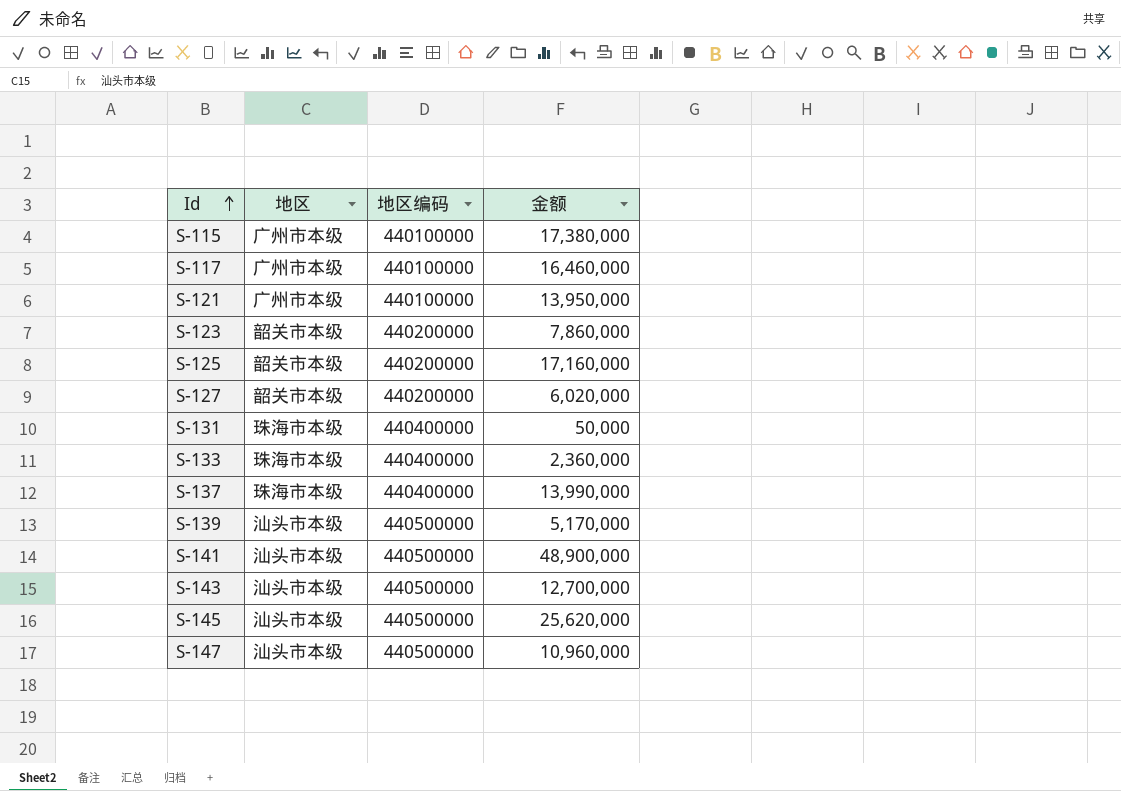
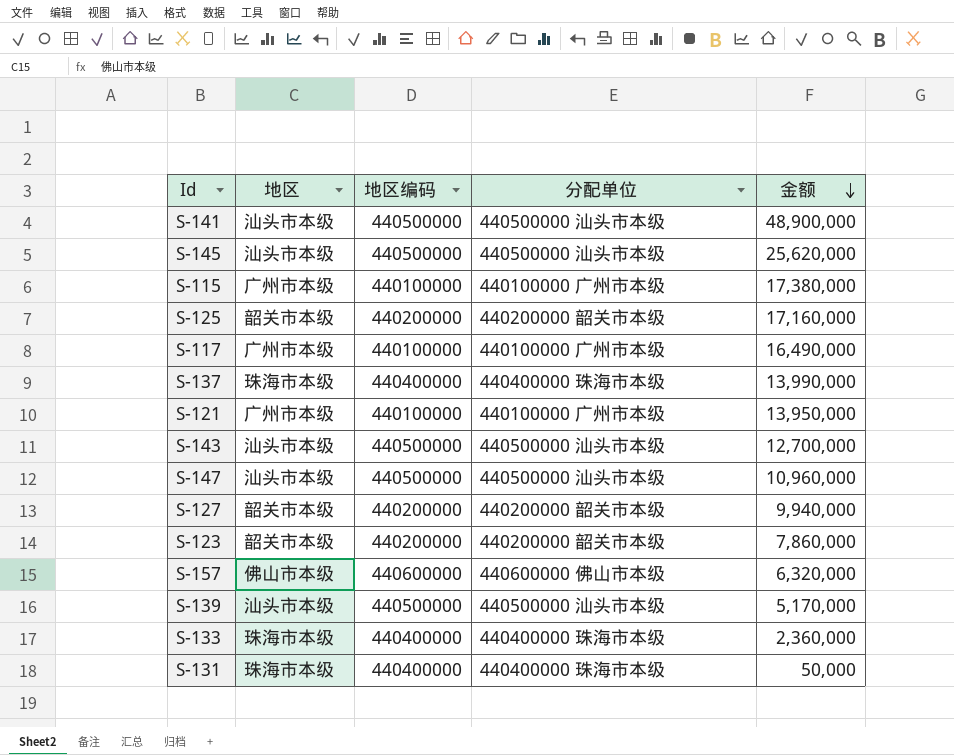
row order: Id ascending -> 金额 descending
column 分配单位 | position: none -> 4
S-117 | 金额: 16,460,000 -> 16,490,000
S-127 | 金额: 6,020,000 -> 9,940,000
row S-157: none -> 佛山市本级 | 440600000 | 440600000 佛山市本级 | 6,320,000

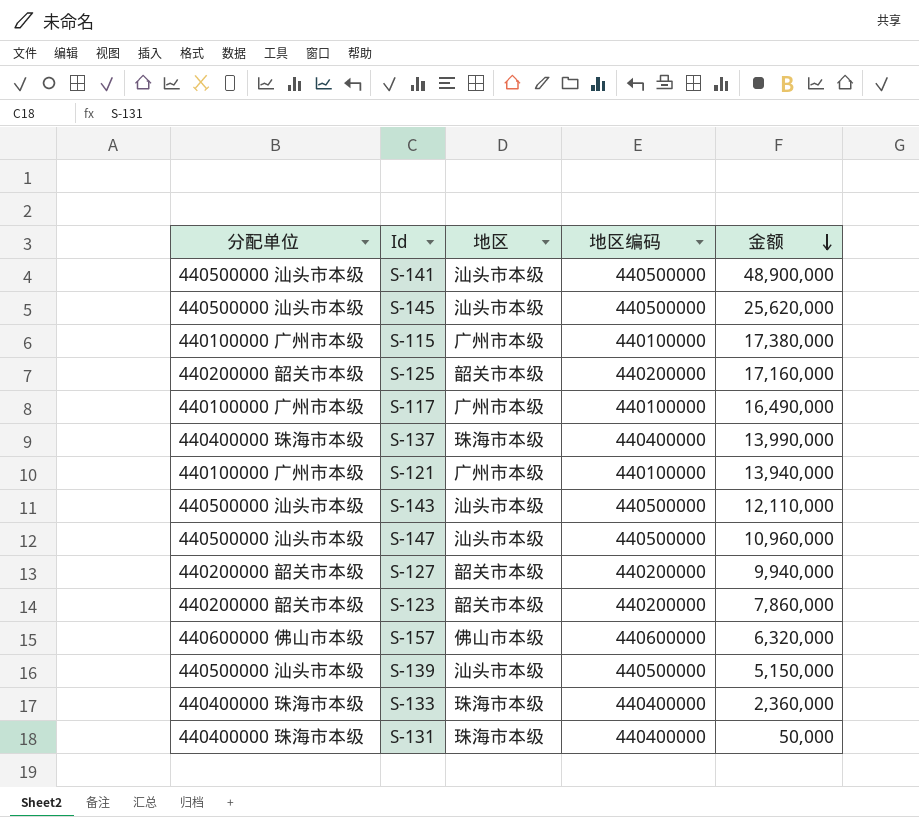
column 分配单位 | position: 4 -> 1
S-121 | 金额: 13,950,000 -> 13,940,000
S-143 | 金额: 12,700,000 -> 12,110,000
S-139 | 金额: 5,170,000 -> 5,150,000

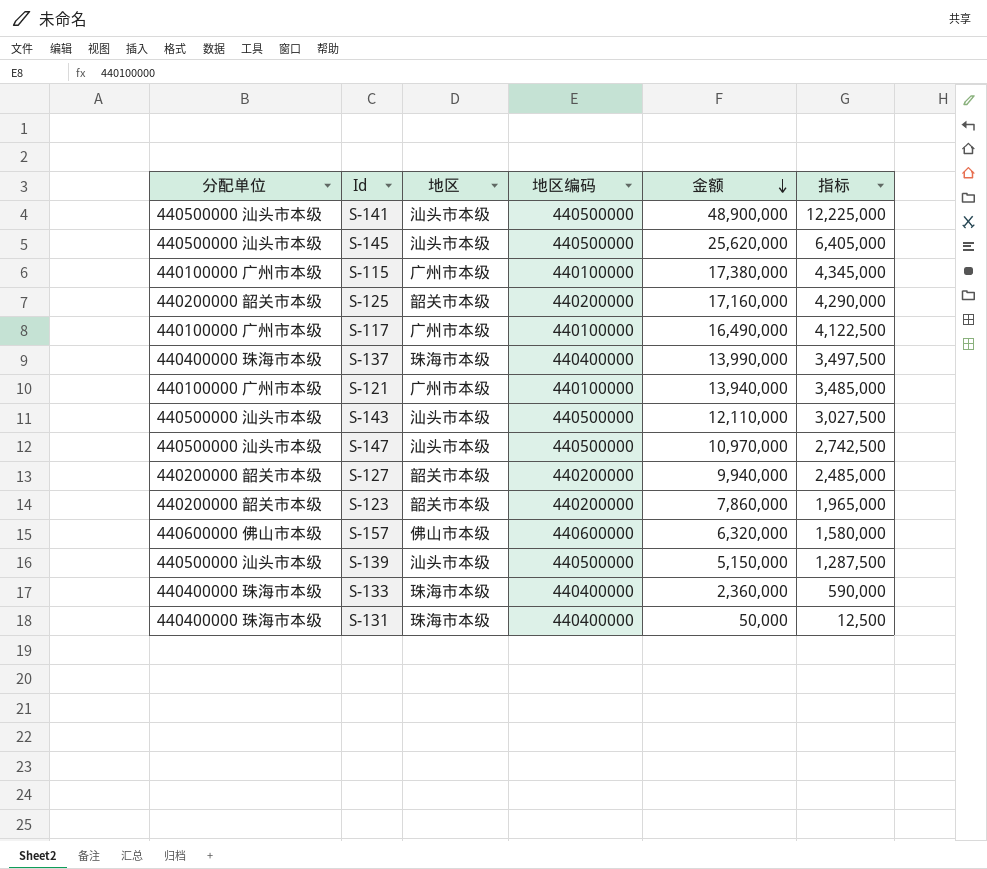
column 指标 | formula: none -> [金额] * 0.25
S-147 | 金额: 10,960,000 -> 10,970,000

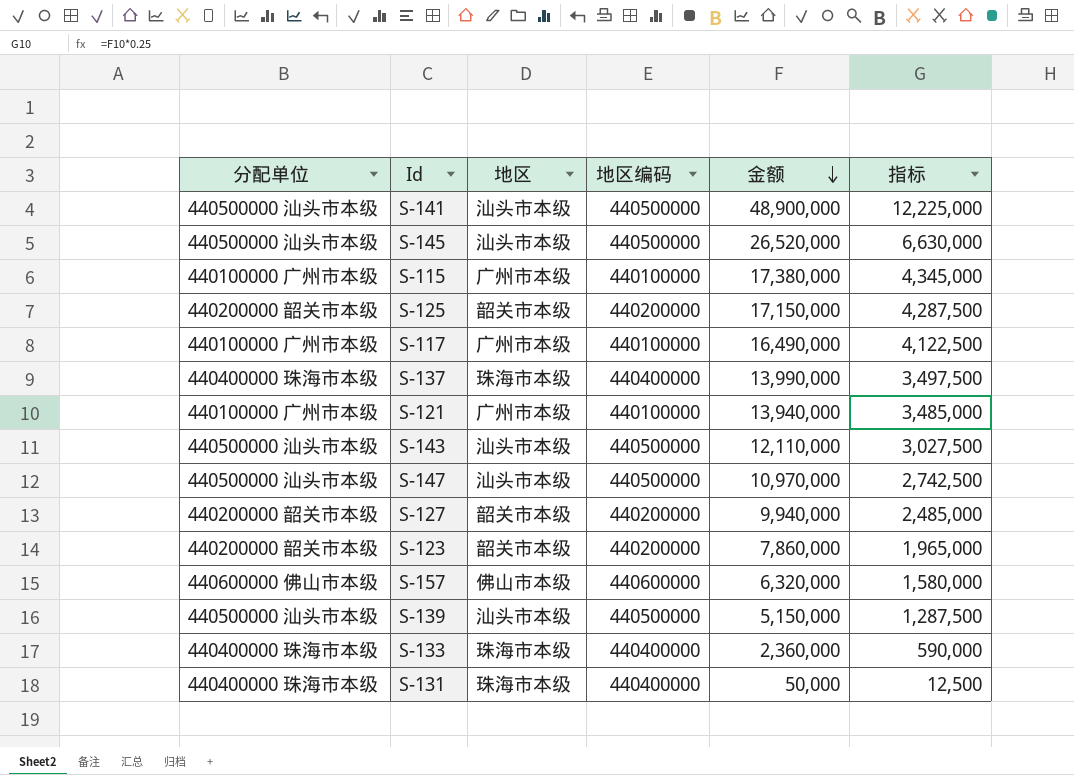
S-145 | 金额: 25,620,000 -> 26,520,000
S-145 | 指标: 6,405,000 -> 6,630,000
S-125 | 金额: 17,160,000 -> 17,150,000
S-125 | 指标: 4,290,000 -> 4,287,500

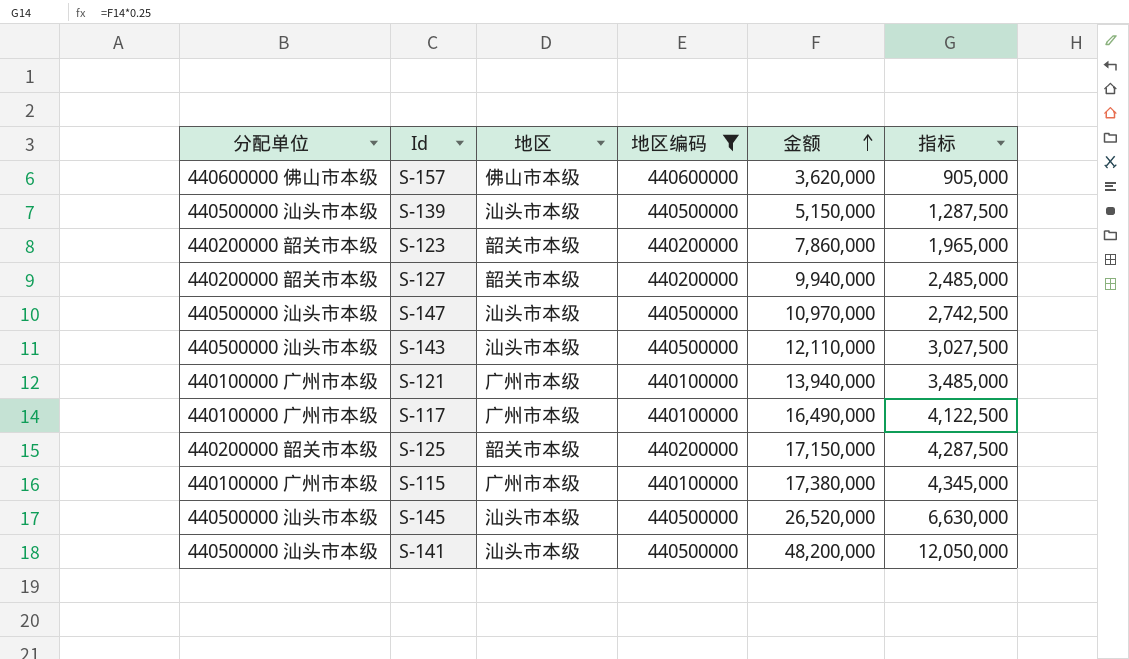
filter: none -> 地区编码 != 440400000
row order: 金额 descending -> 金额 ascending
S-157 | 金额: 6,320,000 -> 3,620,000
S-157 | 指标: 1,580,000 -> 905,000
S-141 | 金额: 48,900,000 -> 48,200,000
S-141 | 指标: 12,225,000 -> 12,050,000

